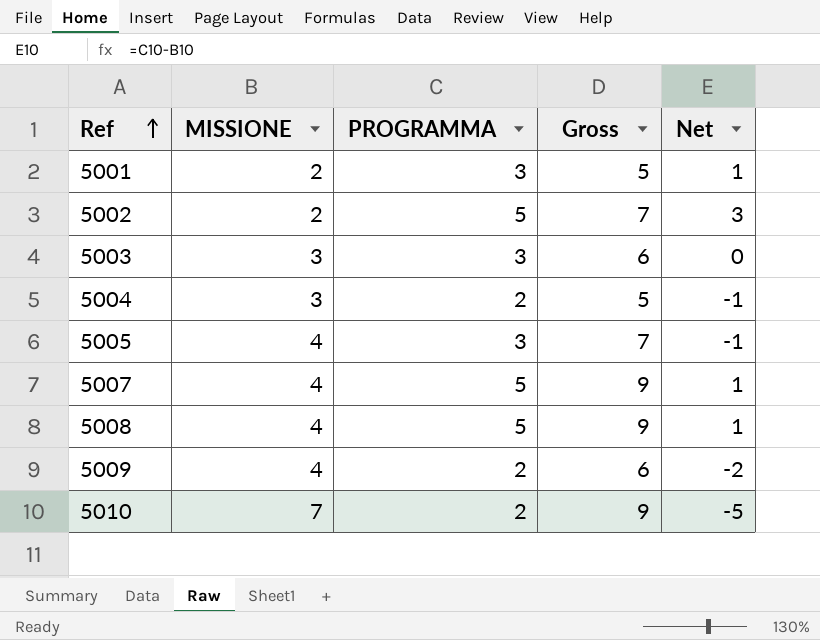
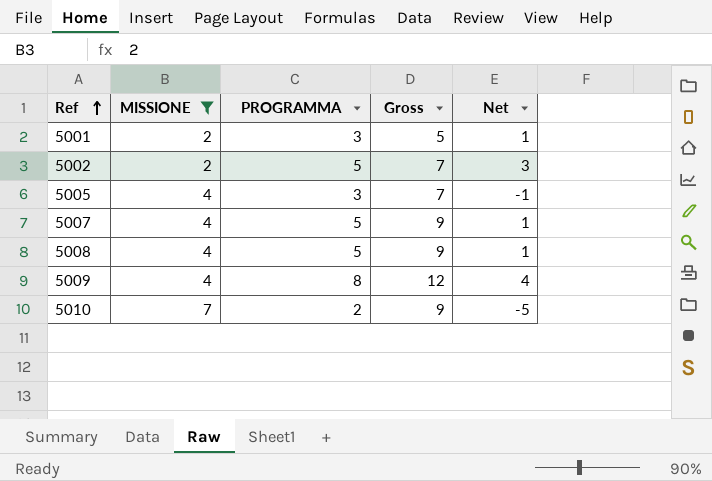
filter: none -> MISSIONE != 3
5009 | PROGRAMMA: 2 -> 8
5009 | Gross: 6 -> 12
5009 | Net: -2 -> 4

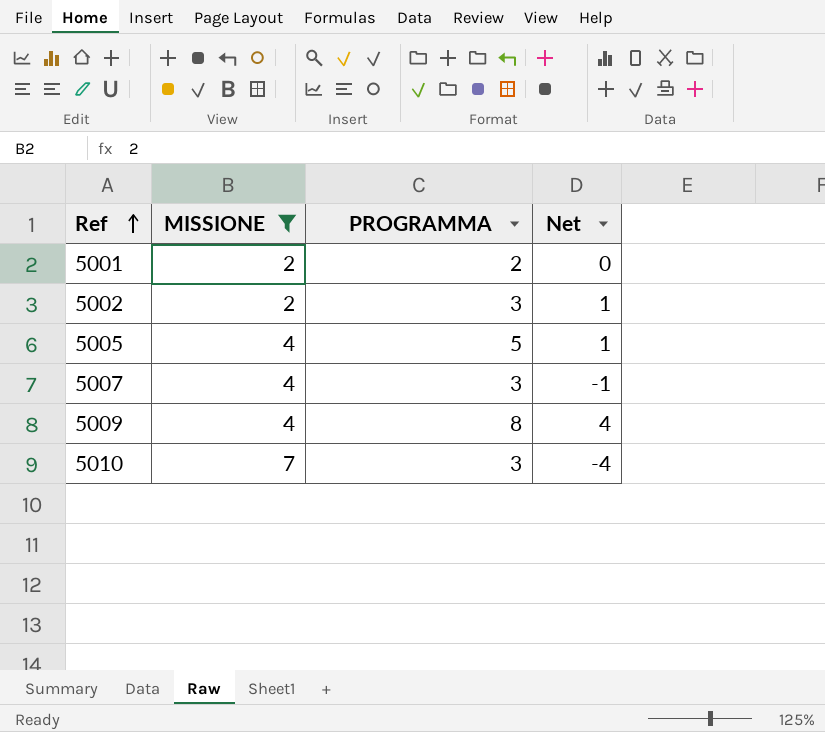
column Gross | formula: [MISSIONE] + [PROGRAMMA] -> none
row 5008: 4 | 5 | 9 | 1 -> none
5001 | PROGRAMMA: 3 -> 2
5001 | Net: 1 -> 0
5002 | PROGRAMMA: 5 -> 3
5002 | Net: 3 -> 1
5005 | PROGRAMMA: 3 -> 5
5005 | Net: -1 -> 1
5007 | PROGRAMMA: 5 -> 3
5007 | Net: 1 -> -1
5010 | PROGRAMMA: 2 -> 3
5010 | Net: -5 -> -4

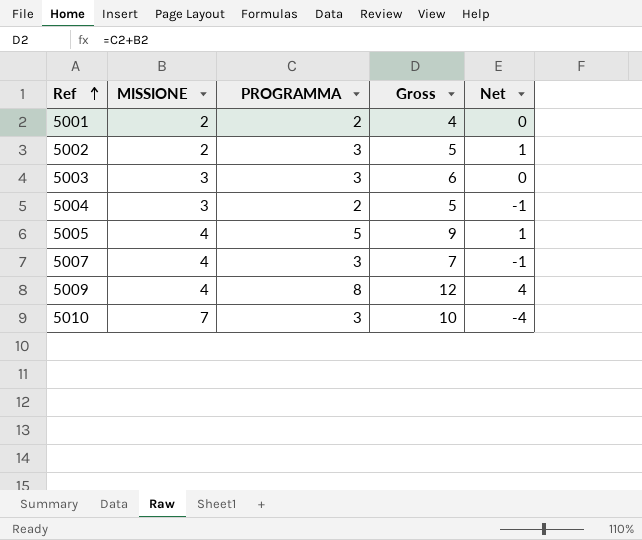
filter: MISSIONE != 3 -> none
column Gross | formula: none -> [MISSIONE] + [PROGRAMMA]

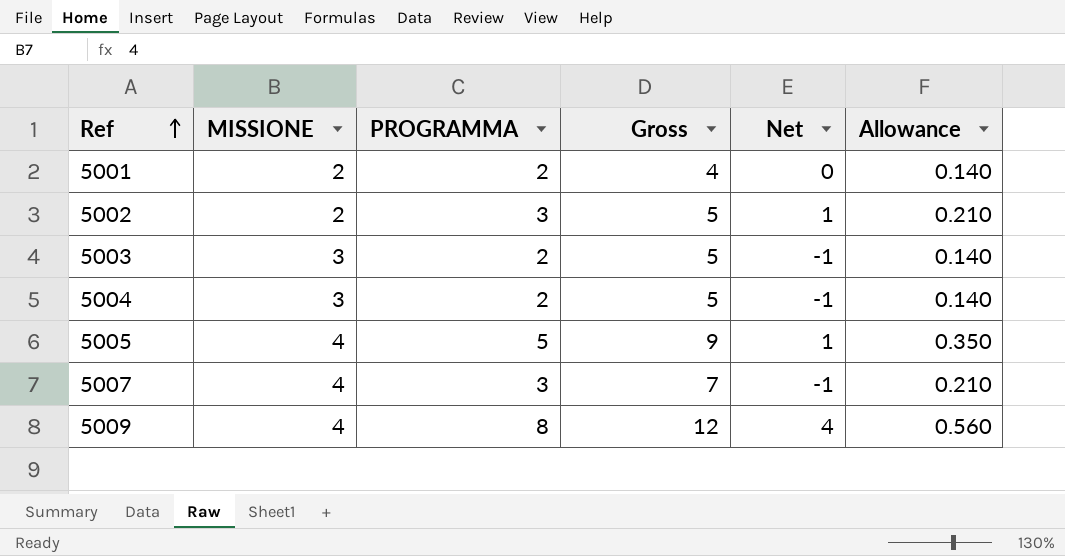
column Allowance | formula: none -> [PROGRAMMA] * 0.07
row 5010: 7 | 3 | 10 | -4 -> none
5003 | PROGRAMMA: 3 -> 2
5003 | Gross: 6 -> 5
5003 | Net: 0 -> -1

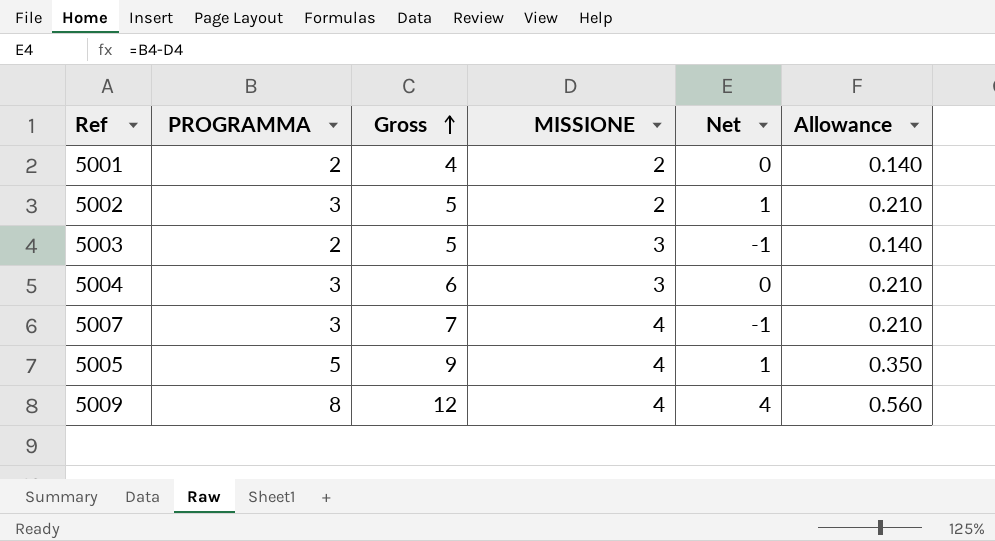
row order: Ref ascending -> Gross ascending
column MISSIONE | position: 2 -> 4
5004 | PROGRAMMA: 2 -> 3
5004 | Gross: 5 -> 6
5004 | Net: -1 -> 0
5004 | Allowance: 0.140 -> 0.210

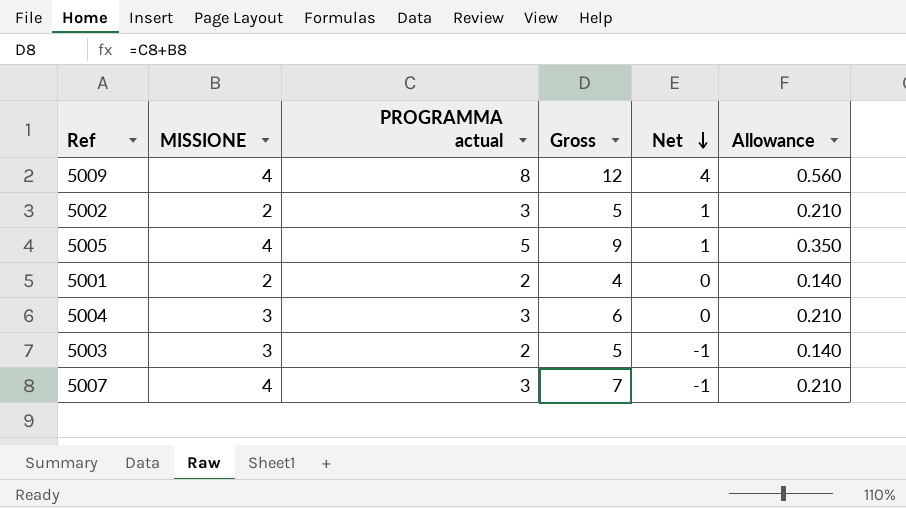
row order: Gross ascending -> Net descending
column MISSIONE | position: 4 -> 2
column name: PROGRAMMA -> PROGRAMMA actual

